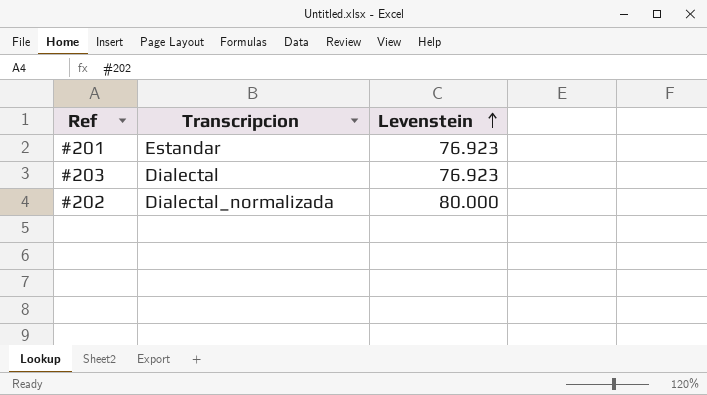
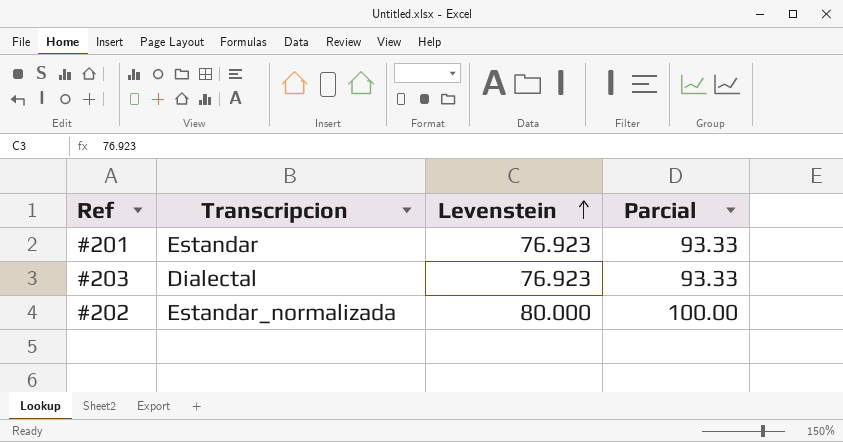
column Parcial | position: none -> 4
#202 | Transcripcion: Dialectal_normalizada -> Estandar_normalizada

